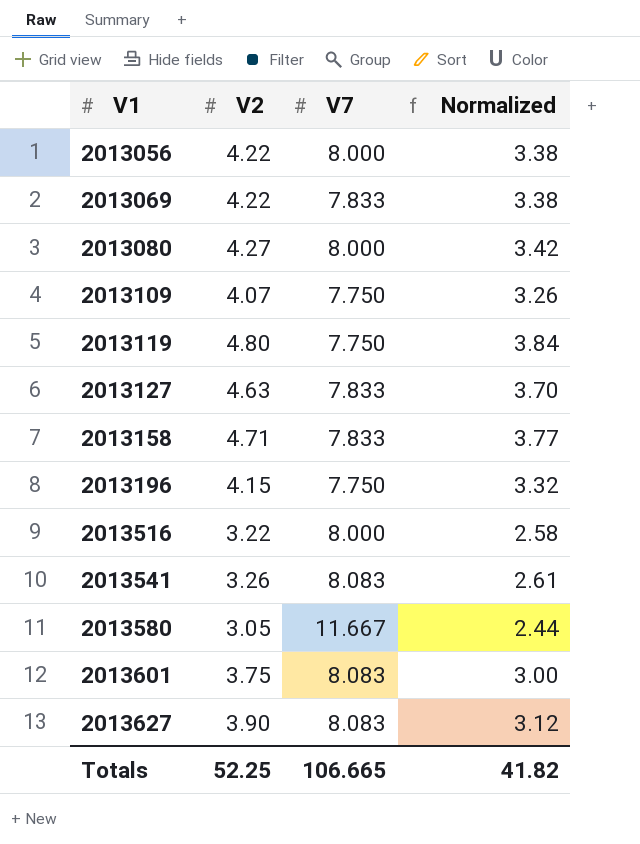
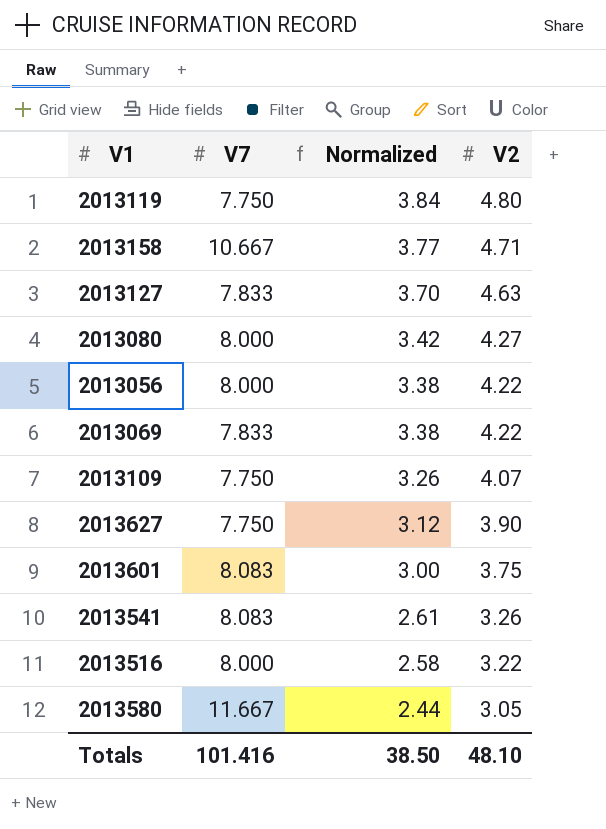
row order: V1 ascending -> Normalized descending
column V2 | position: 2 -> 4
row 2013196: 4.15 | 7.750 | 3.32 -> none
2013158 | V7: 7.833 -> 10.667
2013627 | V7: 8.083 -> 7.750
Totals | V7: 106.665 -> 101.416
Totals | Normalized: 41.82 -> 38.50
Totals | V2: 52.25 -> 48.10

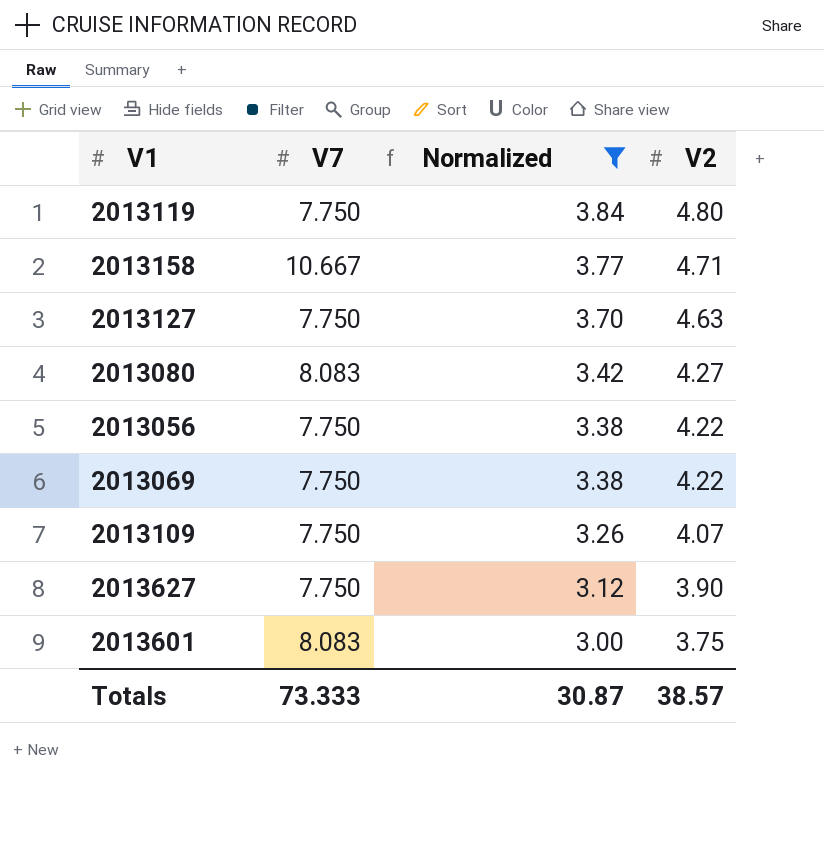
filter: none -> Normalized >= 3.00
2013127 | V7: 7.833 -> 7.750
2013080 | V7: 8.000 -> 8.083
2013056 | V7: 8.000 -> 7.750
2013069 | V7: 7.833 -> 7.750
Totals | V7: 101.416 -> 73.333
Totals | Normalized: 38.50 -> 30.87
Totals | V2: 48.10 -> 38.57

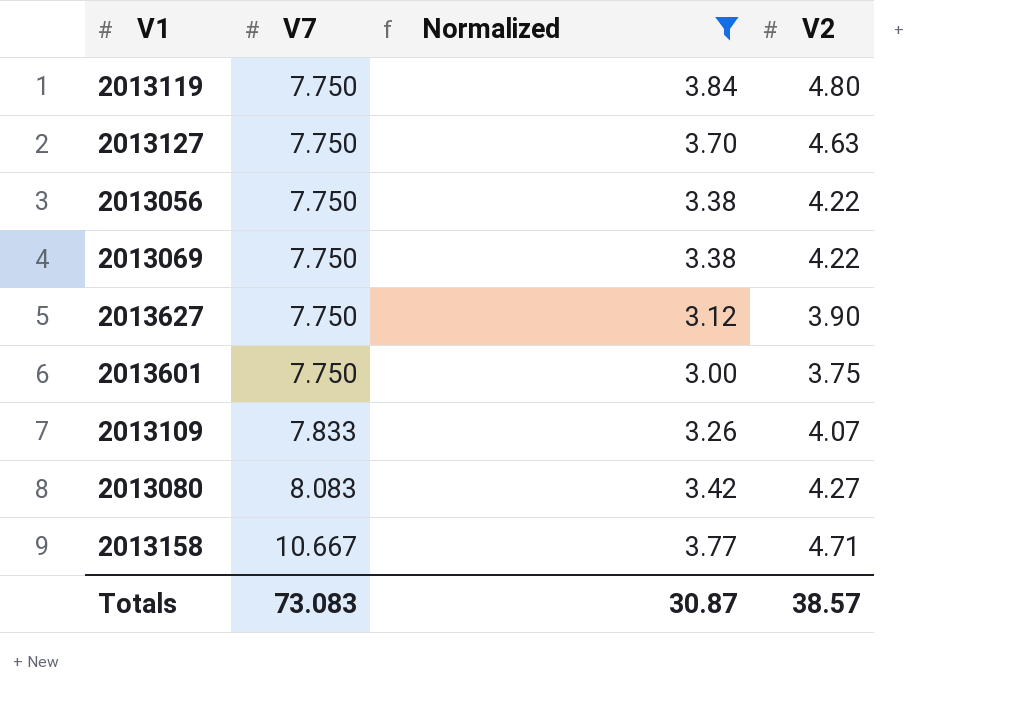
row order: Normalized descending -> V7 ascending
2013601 | V7: 8.083 -> 7.750
2013109 | V7: 7.750 -> 7.833
Totals | V7: 73.333 -> 73.083

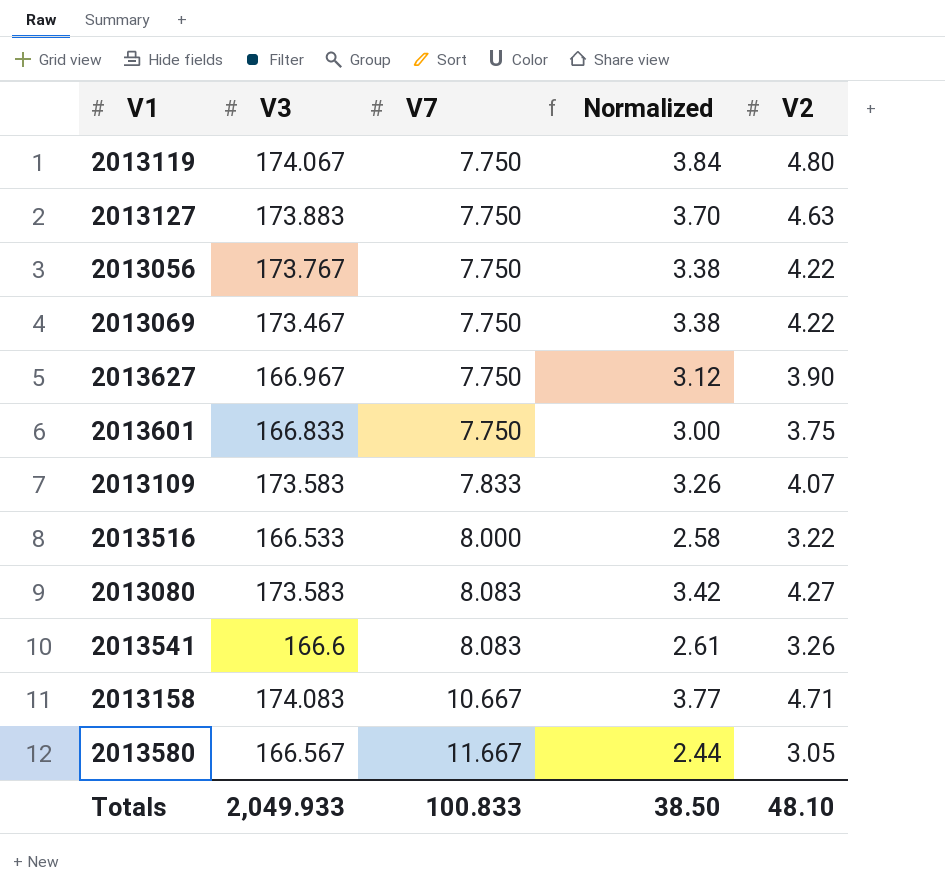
filter: Normalized >= 3.00 -> none
column V3 | position: none -> 2
Totals | V7: 73.083 -> 100.833
Totals | Normalized: 30.87 -> 38.50
Totals | V2: 38.57 -> 48.10

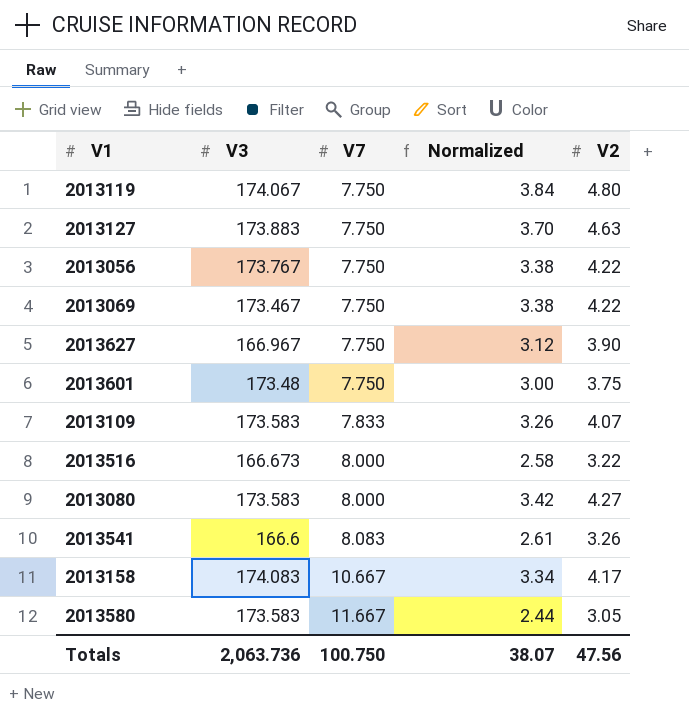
2013601 | V3: 166.833 -> 173.48
2013516 | V3: 166.533 -> 166.673
2013080 | V7: 8.083 -> 8.000
2013158 | Normalized: 3.77 -> 3.34
2013158 | V2: 4.71 -> 4.17
2013580 | V3: 166.567 -> 173.583
Totals | V3: 2,049.933 -> 2,063.736
Totals | V7: 100.833 -> 100.750
Totals | Normalized: 38.50 -> 38.07
Totals | V2: 48.10 -> 47.56

